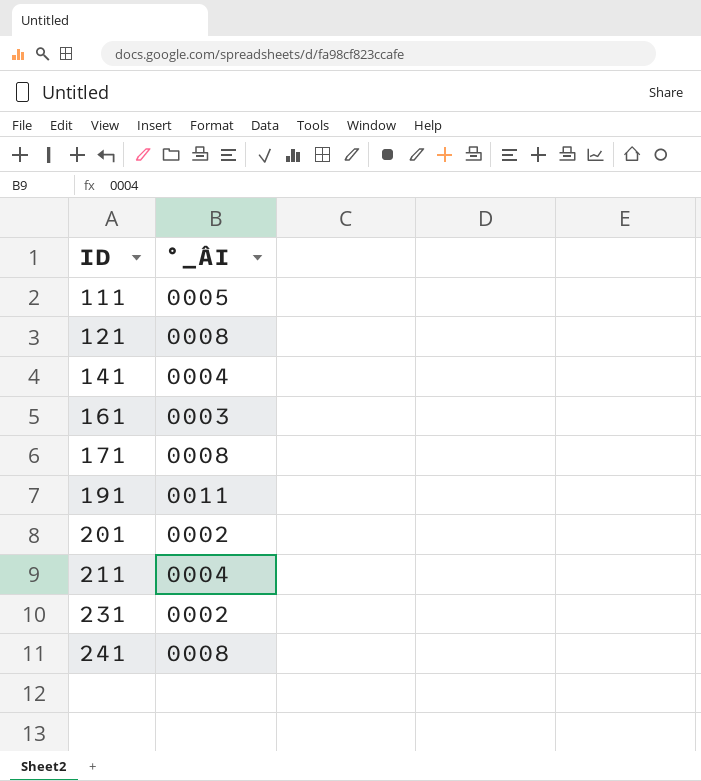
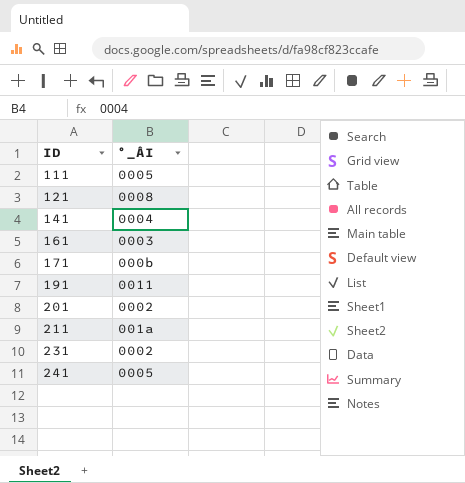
171 | °_ÂI: 0008 -> 000b
211 | °_ÂI: 0004 -> 001a
241 | °_ÂI: 0008 -> 0005

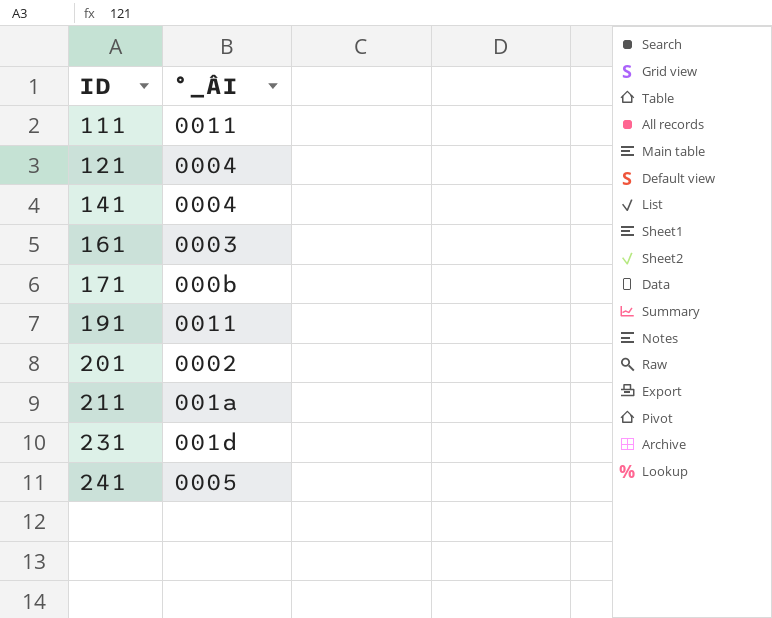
111 | °_ÂI: 0005 -> 0011
121 | °_ÂI: 0008 -> 0004
231 | °_ÂI: 0002 -> 001d

